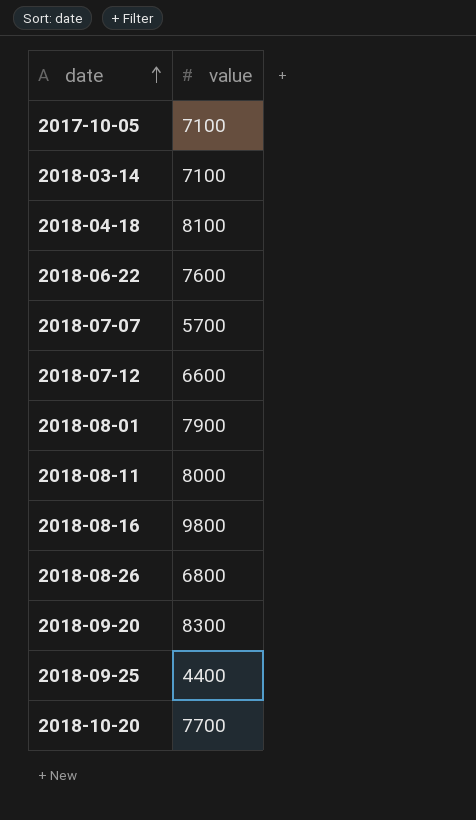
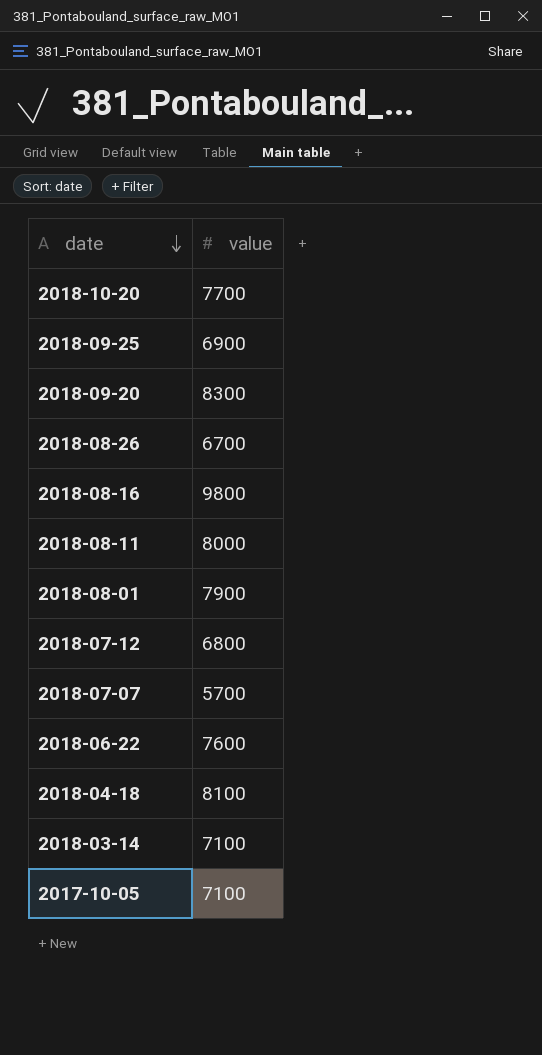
row order: date ascending -> date descending
2018-09-25 | value: 4400 -> 6900
2018-08-26 | value: 6800 -> 6700
2018-07-12 | value: 6600 -> 6800

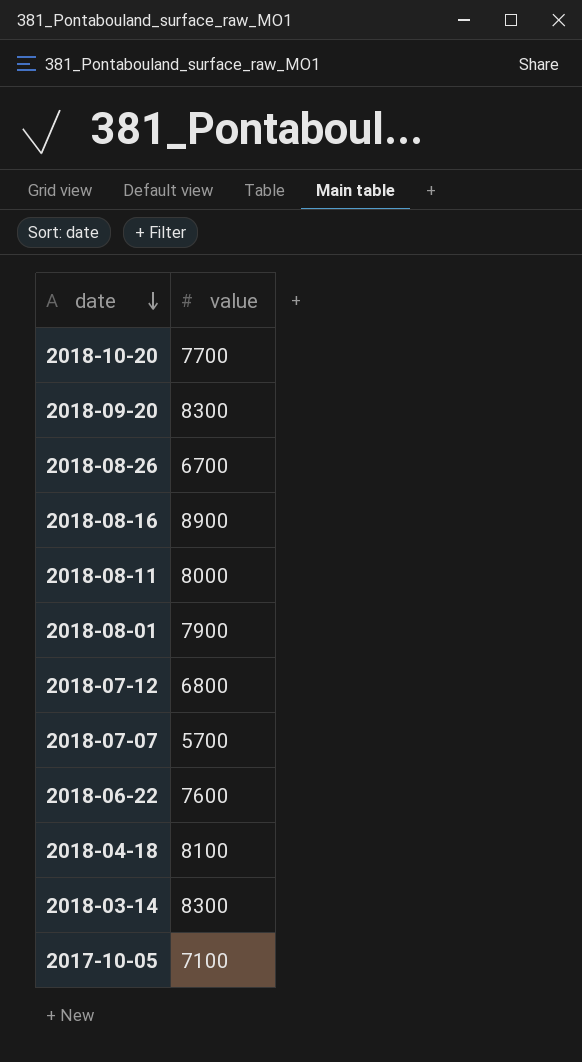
row 2018-09-25: 6900 -> none
2018-08-16 | value: 9800 -> 8900
2018-03-14 | value: 7100 -> 8300

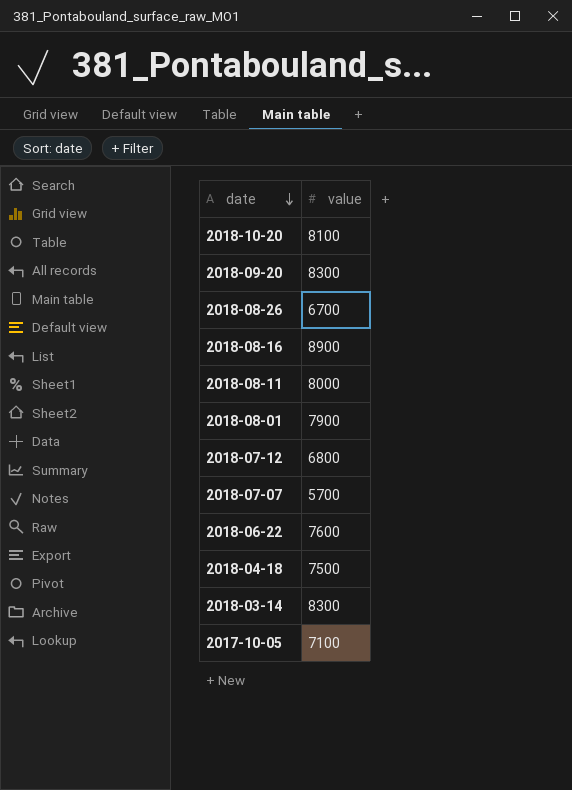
2018-10-20 | value: 7700 -> 8100
2018-04-18 | value: 8100 -> 7500

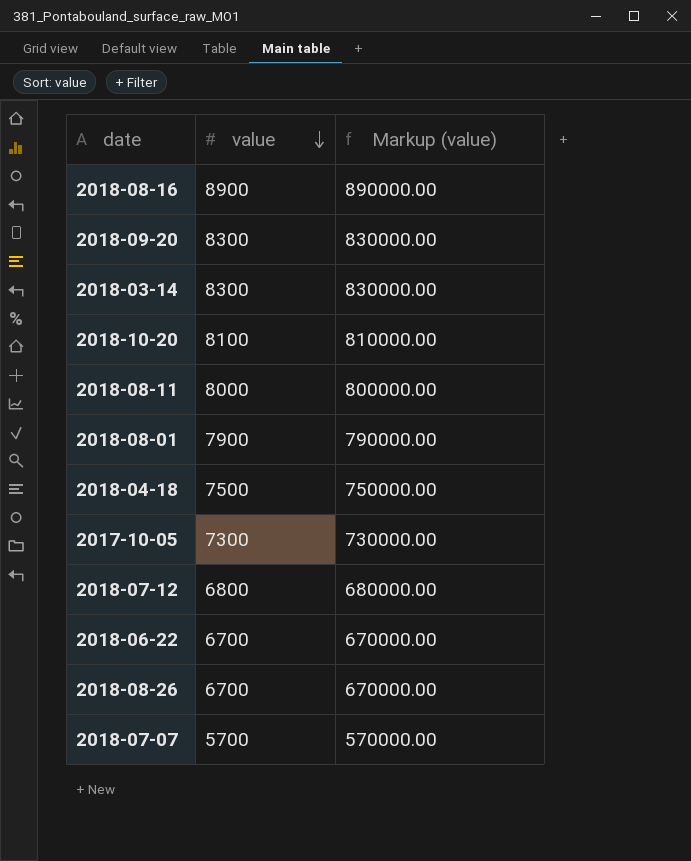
row order: date descending -> value descending
column Markup (value) | formula: none -> [value] * 100
2017-10-05 | value: 7100 -> 7300
2018-06-22 | value: 7600 -> 6700

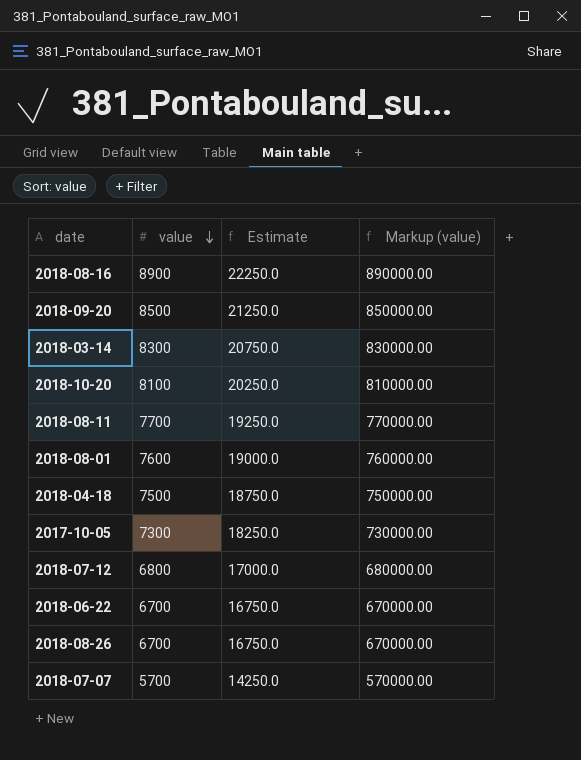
column Estimate | formula: none -> [value] * 2.5
2018-09-20 | value: 8300 -> 8500
2018-09-20 | Markup (value): 830000.00 -> 850000.00
2018-08-11 | value: 8000 -> 7700
2018-08-11 | Markup (value): 800000.00 -> 770000.00
2018-08-01 | value: 7900 -> 7600
2018-08-01 | Markup (value): 790000.00 -> 760000.00

